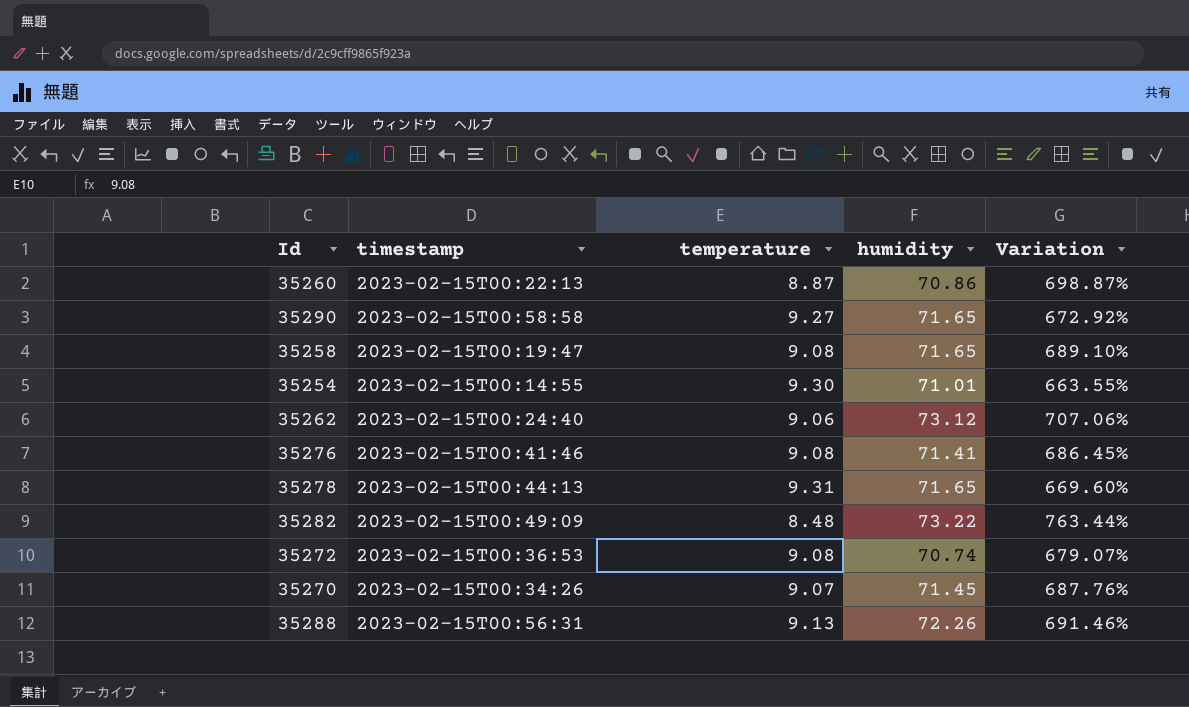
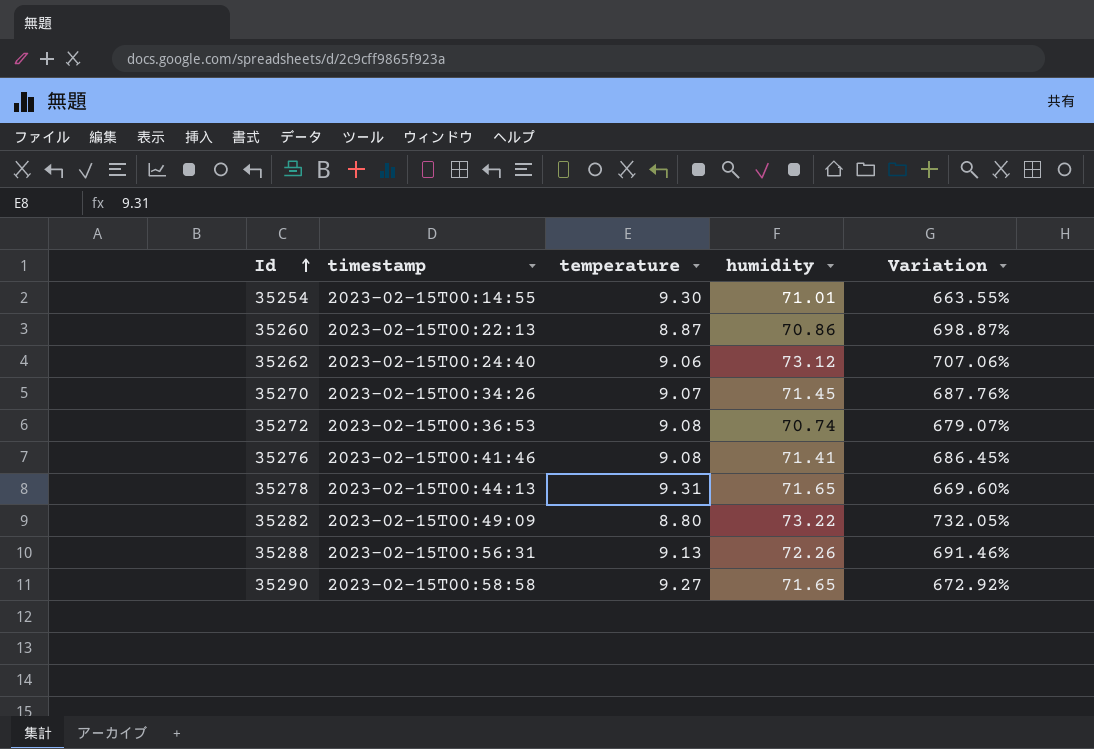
row order: none -> Id ascending
row 35258: 2023-02-15T00:19:47 | 9.08 | 71.65 | 689.10% -> none
35282 | temperature: 8.48 -> 8.80
35282 | Variation: 763.44% -> 732.05%

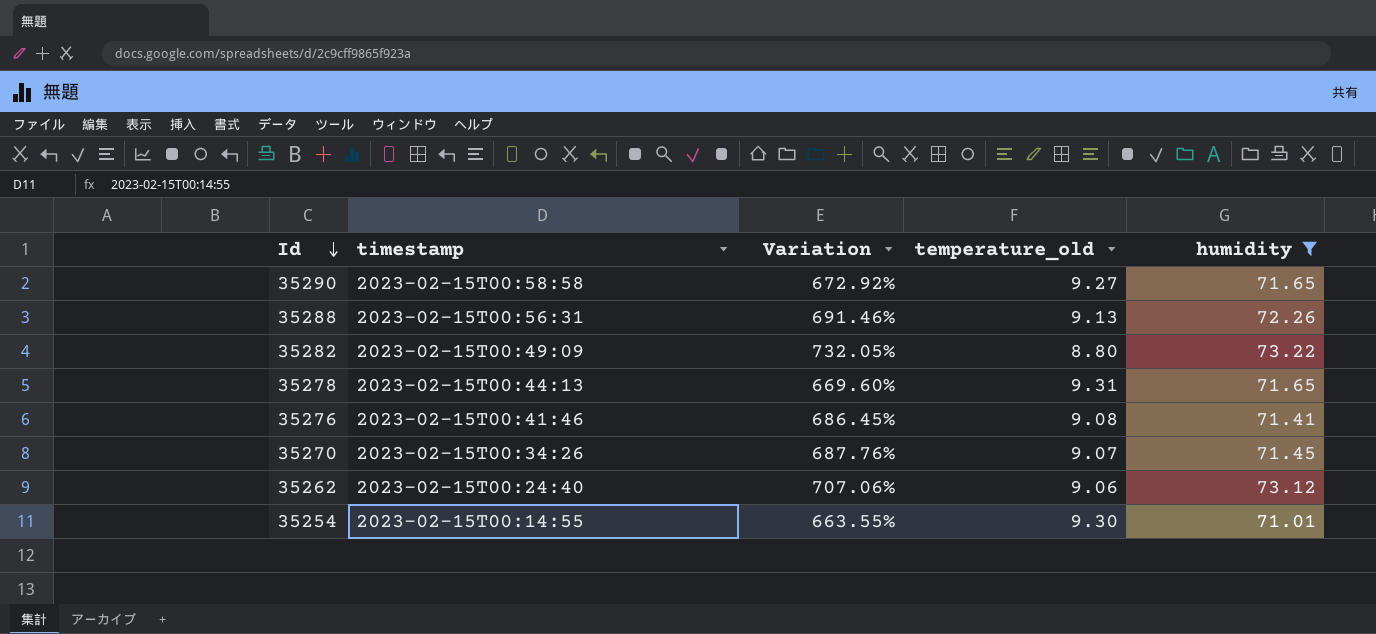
filter: none -> humidity >= 71.01
row order: Id ascending -> Id descending
column Variation | position: 5 -> 3
column name: temperature -> temperature_old

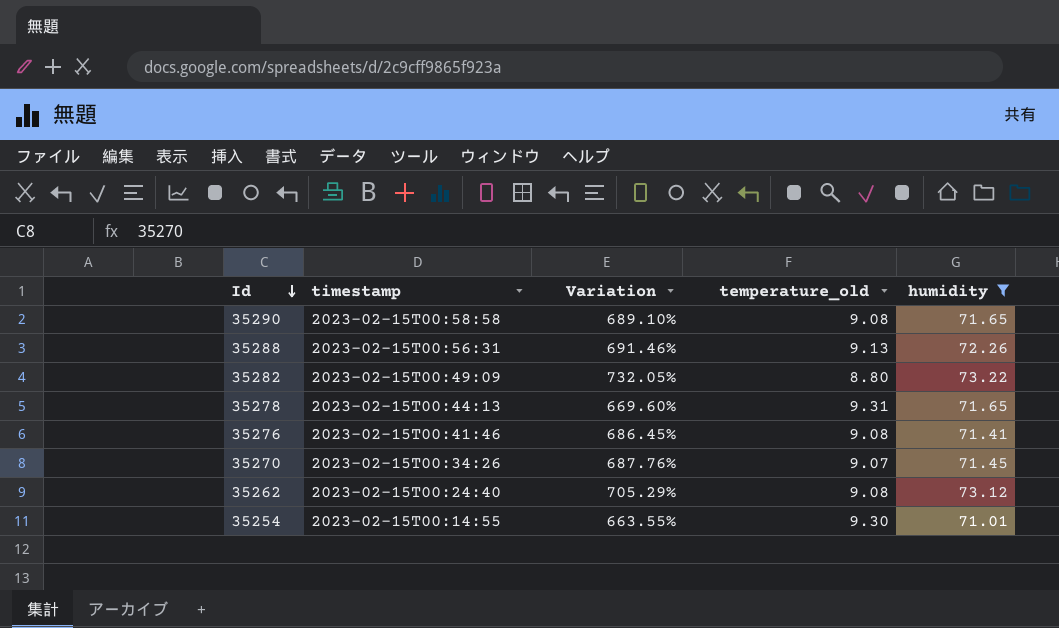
35290 | Variation: 672.92% -> 689.10%
35290 | temperature_old: 9.27 -> 9.08
35262 | Variation: 707.06% -> 705.29%
35262 | temperature_old: 9.06 -> 9.08

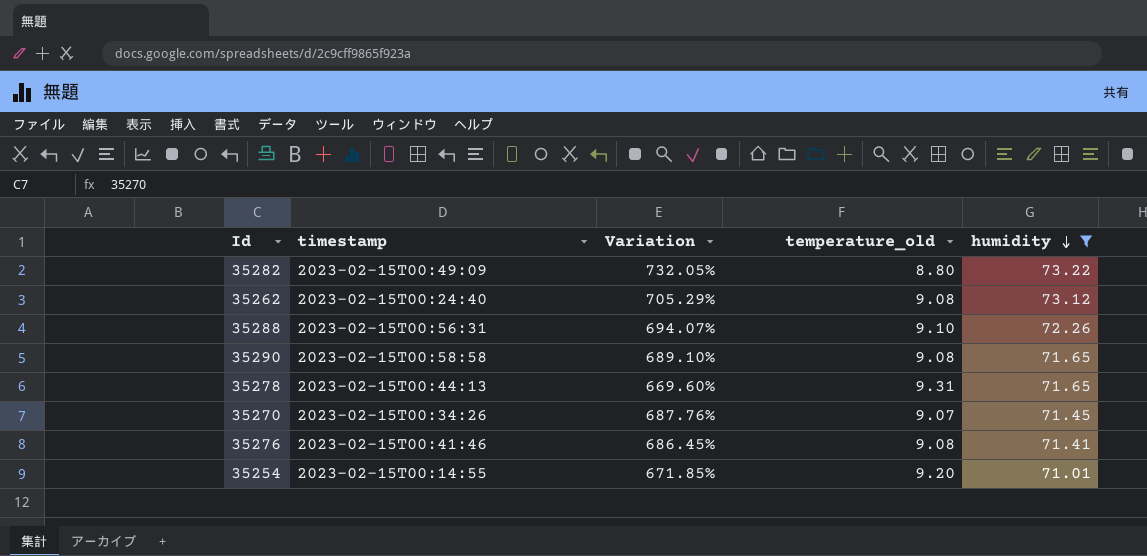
row order: Id descending -> humidity descending
35288 | Variation: 691.46% -> 694.07%
35288 | temperature_old: 9.13 -> 9.10
35254 | Variation: 663.55% -> 671.85%
35254 | temperature_old: 9.30 -> 9.20

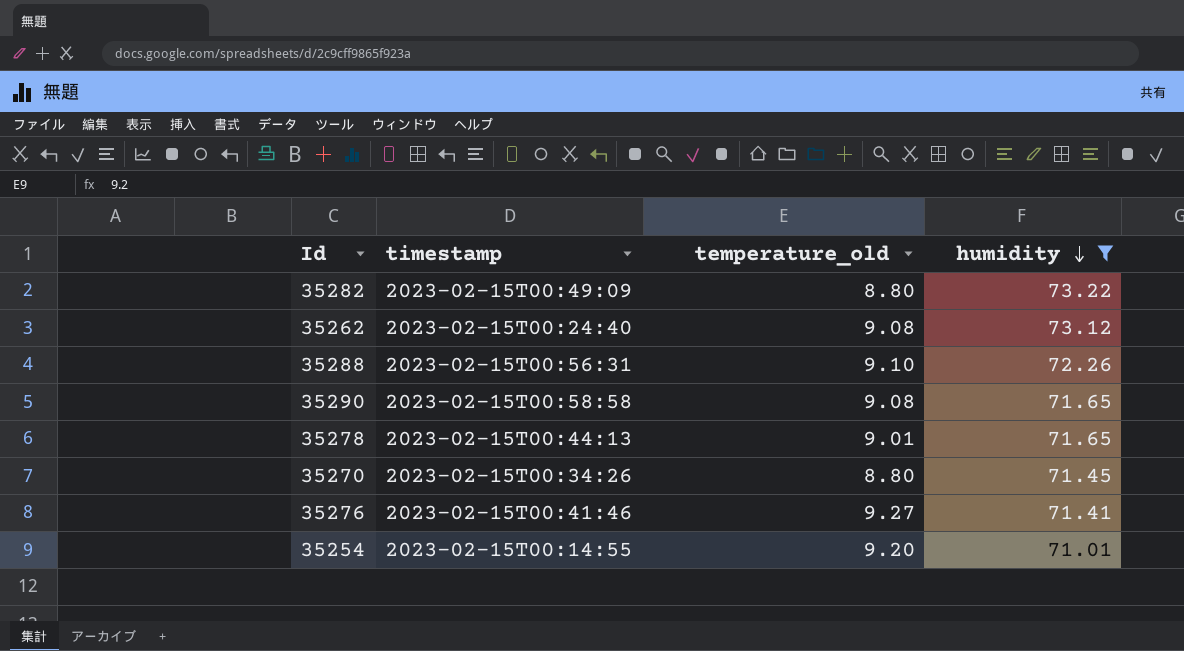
column Variation | formula: ([humidity] - [temperature_old]) / [temperature_old] -> none
35278 | temperature_old: 9.31 -> 9.01
35270 | temperature_old: 9.07 -> 8.80
35276 | temperature_old: 9.08 -> 9.27

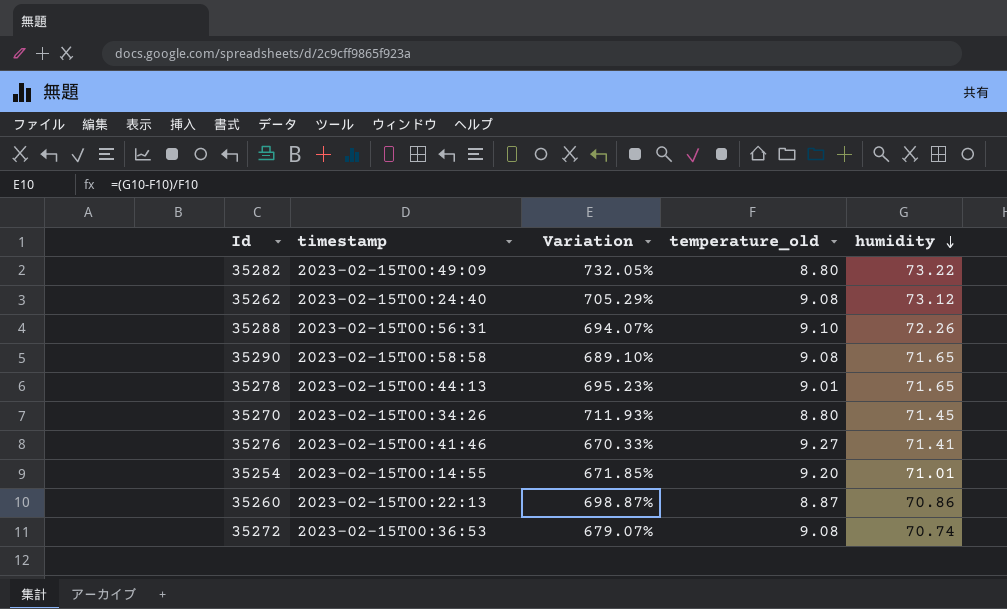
filter: humidity >= 71.01 -> none
column Variation | formula: none -> ([humidity] - [temperature_old]) / [temperature_old]

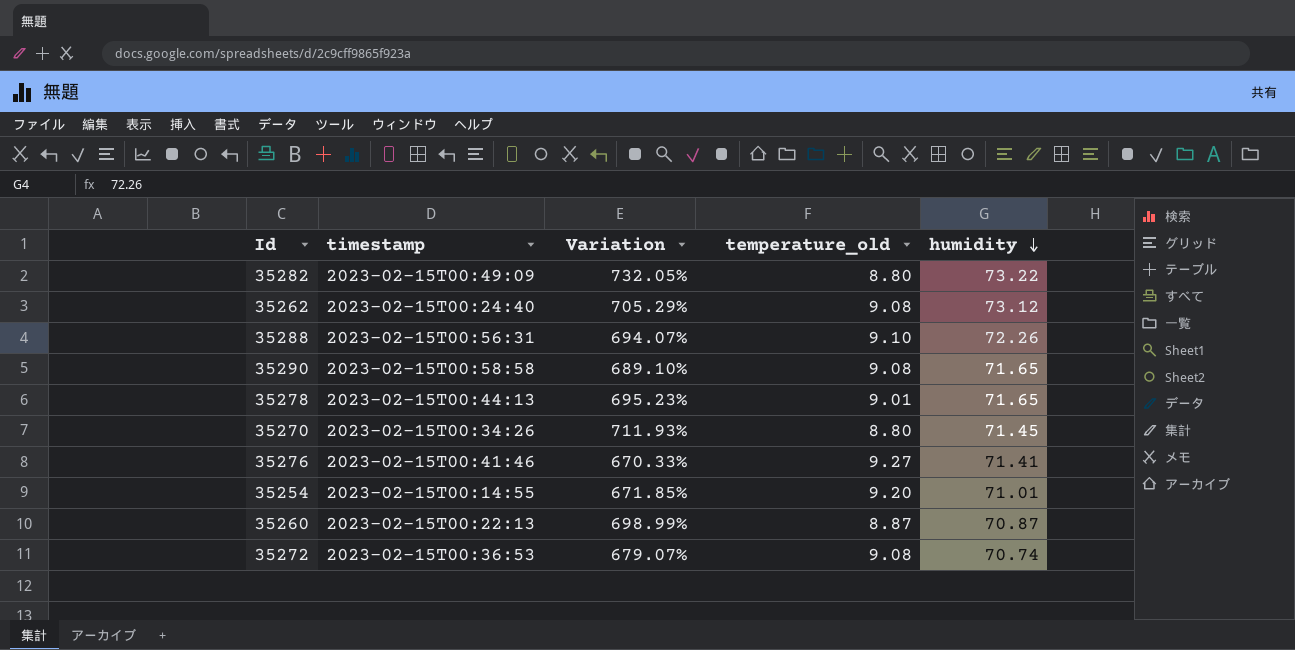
35260 | Variation: 698.87% -> 698.99%
35260 | humidity: 70.86 -> 70.87

